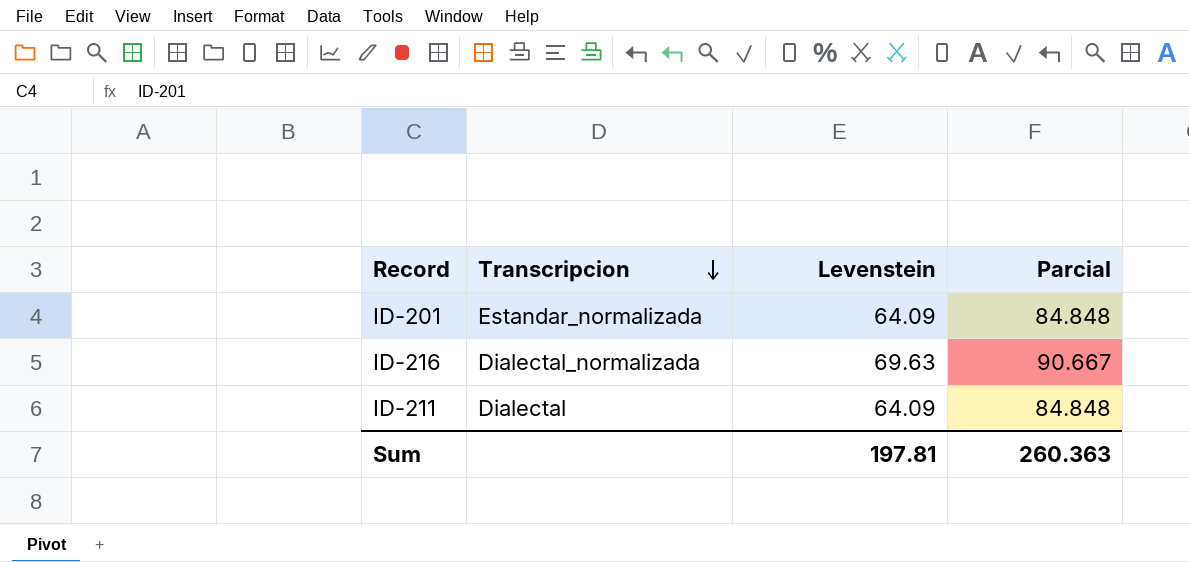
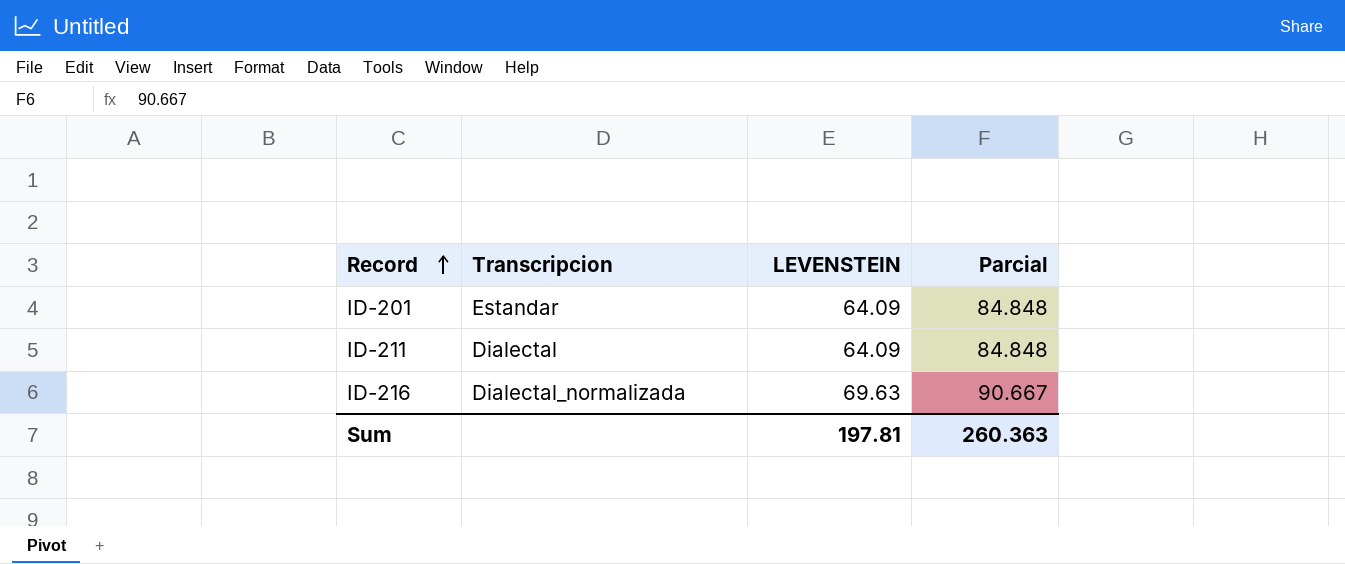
row order: Transcripcion descending -> Record ascending
column name: Levenstein -> LEVENSTEIN
ID-201 | Transcripcion: Estandar_normalizada -> Estandar

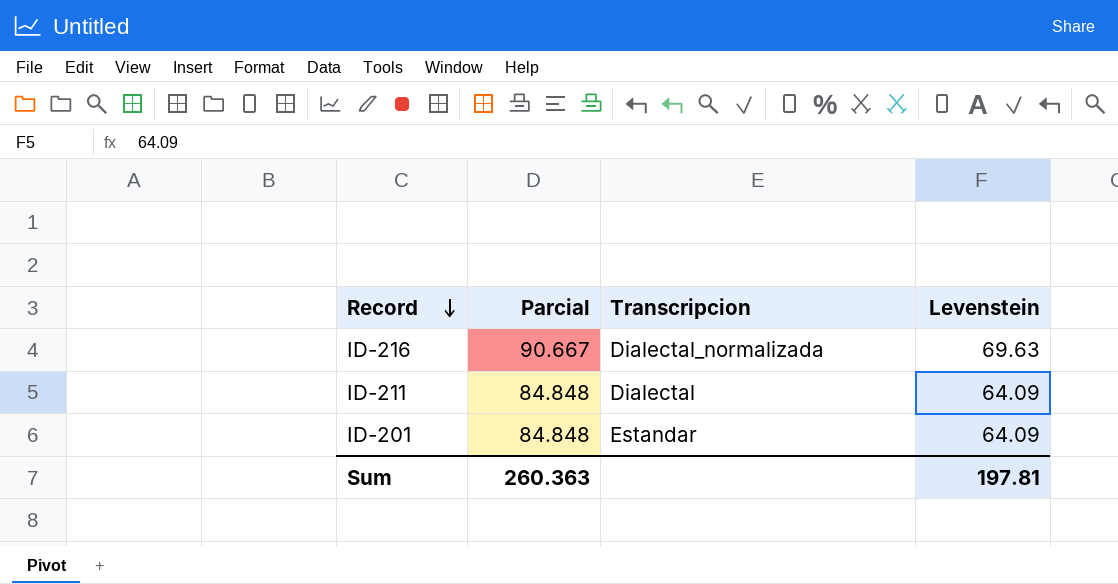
row order: Record ascending -> Record descending
column Parcial | position: 4 -> 2
column name: LEVENSTEIN -> Levenstein

